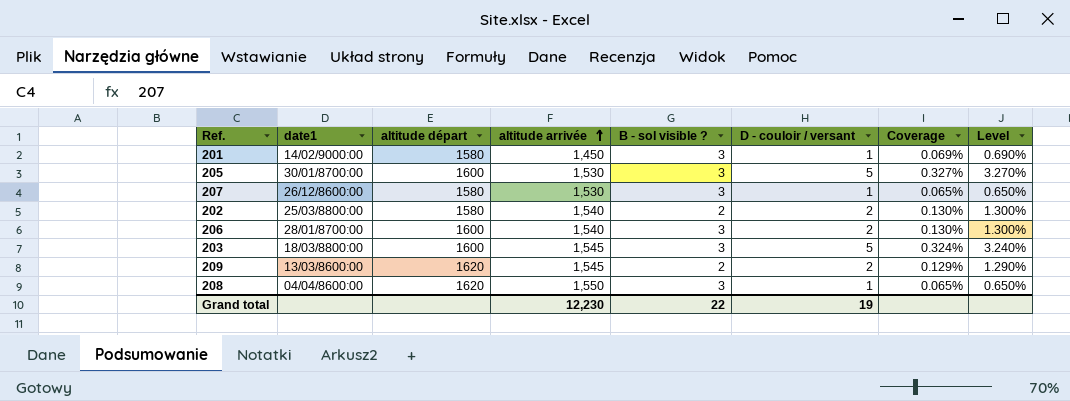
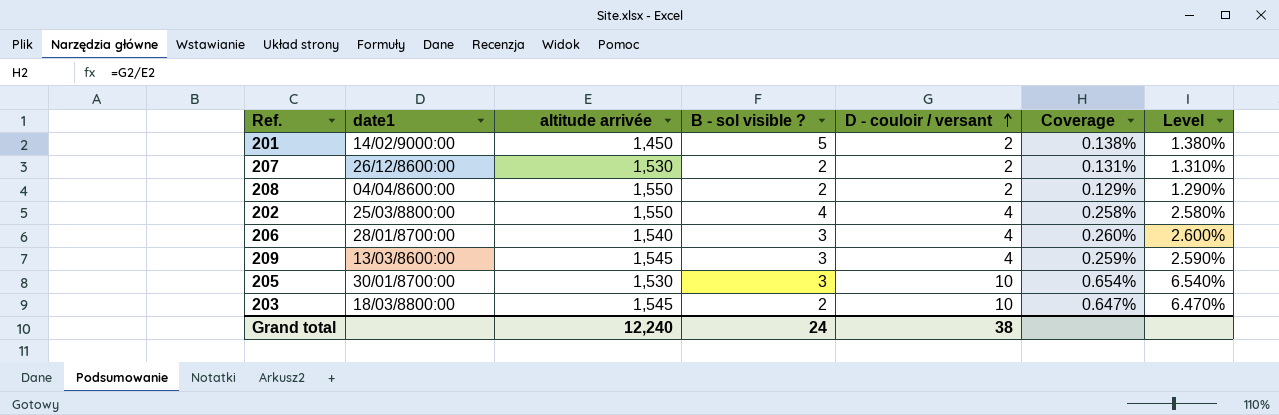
row order: altitude arrivée ascending -> D - couloir / versant ascending
column altitude départ | position: 3 -> none
201 | B - sol visible ?: 3 -> 5
201 | D - couloir / versant: 1 -> 2
201 | Coverage: 0.069% -> 0.138%
201 | Level: 0.690% -> 1.380%
207 | B - sol visible ?: 3 -> 2
207 | D - couloir / versant: 1 -> 2
207 | Coverage: 0.065% -> 0.131%
207 | Level: 0.650% -> 1.310%
208 | B - sol visible ?: 3 -> 2
208 | D - couloir / versant: 1 -> 2
208 | Coverage: 0.065% -> 0.129%
208 | Level: 0.650% -> 1.290%
202 | altitude arrivée: 1,540 -> 1,550
202 | B - sol visible ?: 2 -> 4
202 | D - couloir / versant: 2 -> 4
202 | Coverage: 0.130% -> 0.258%
202 | Level: 1.300% -> 2.580%
206 | D - couloir / versant: 2 -> 4
206 | Coverage: 0.130% -> 0.260%
206 | Level: 1.300% -> 2.600%
209 | B - sol visible ?: 2 -> 3
209 | D - couloir / versant: 2 -> 4
209 | Coverage: 0.129% -> 0.259%
209 | Level: 1.290% -> 2.590%
205 | D - couloir / versant: 5 -> 10
205 | Coverage: 0.327% -> 0.654%
205 | Level: 3.270% -> 6.540%
203 | B - sol visible ?: 3 -> 2
203 | D - couloir / versant: 5 -> 10
203 | Coverage: 0.324% -> 0.647%
203 | Level: 3.240% -> 6.470%
Grand total | altitude arrivée: 12,230 -> 12,240
Grand total | B - sol visible ?: 22 -> 24
Grand total | D - couloir / versant: 19 -> 38

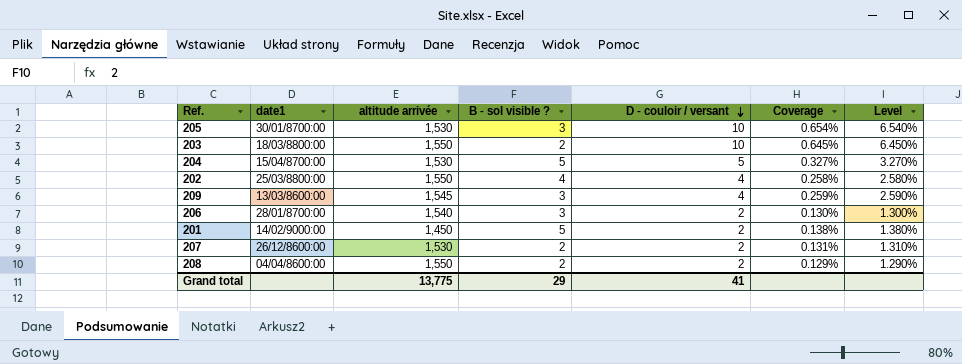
row order: D - couloir / versant ascending -> D - couloir / versant descending
203 | altitude arrivée: 1,545 -> 1,550
203 | Coverage: 0.647% -> 0.645%
203 | Level: 6.470% -> 6.450%
row 204: none -> 15/04/8700:00 | 1,530 | 5 | 5 | 0.327% | 3.270%
206 | D - couloir / versant: 4 -> 2
206 | Coverage: 0.260% -> 0.130%
206 | Level: 2.600% -> 1.300%
Grand total | altitude arrivée: 12,240 -> 13,775
Grand total | B - sol visible ?: 24 -> 29
Grand total | D - couloir / versant: 38 -> 41

